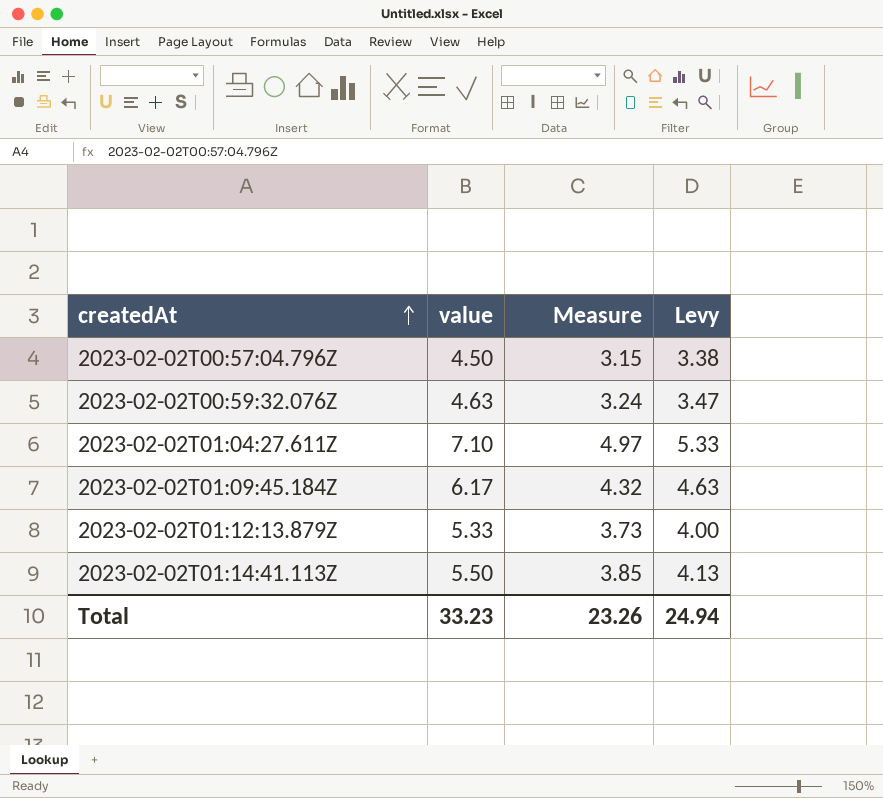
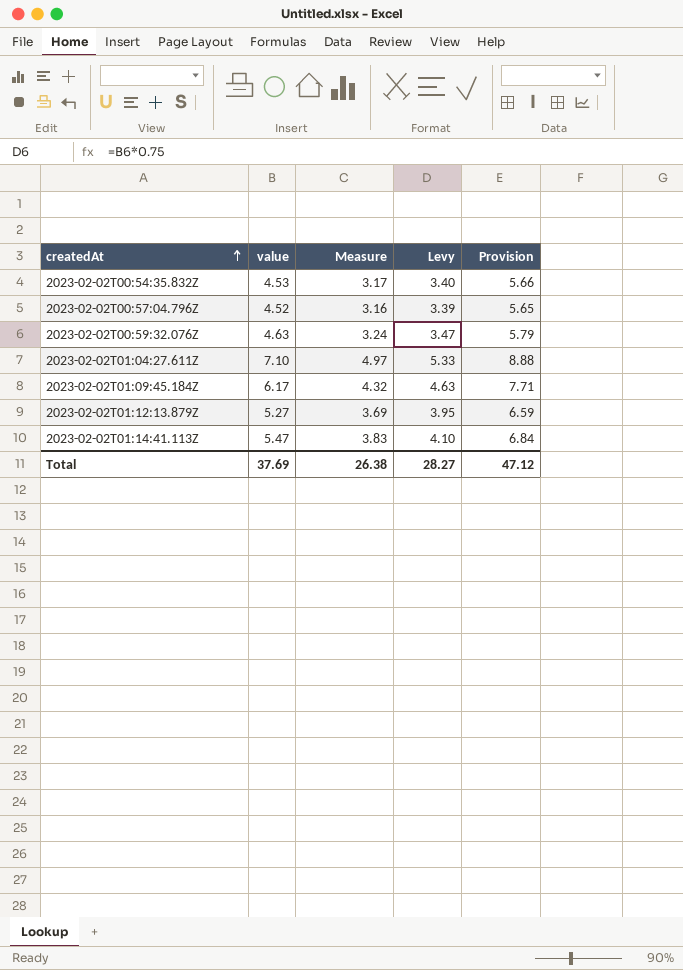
column Provision | formula: none -> [value] * 1.25
row 2023-02-02T00:54:35.832Z: none -> 4.53 | 3.17 | 3.40 | 5.66
2023-02-02T00:57:04.796Z | value: 4.50 -> 4.52
2023-02-02T00:57:04.796Z | Measure: 3.15 -> 3.16
2023-02-02T00:57:04.796Z | Levy: 3.38 -> 3.39
2023-02-02T01:12:13.879Z | value: 5.33 -> 5.27
2023-02-02T01:12:13.879Z | Measure: 3.73 -> 3.69
2023-02-02T01:12:13.879Z | Levy: 4.00 -> 3.95
2023-02-02T01:14:41.113Z | value: 5.50 -> 5.47
2023-02-02T01:14:41.113Z | Measure: 3.85 -> 3.83
2023-02-02T01:14:41.113Z | Levy: 4.13 -> 4.10
Total | value: 33.23 -> 37.69
Total | Measure: 23.26 -> 26.38
Total | Levy: 24.94 -> 28.27

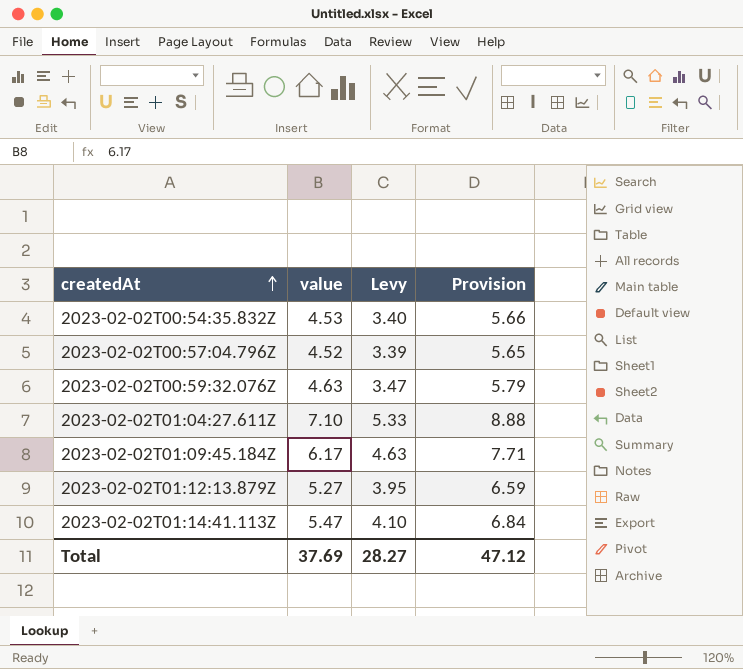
column Measure | formula: [value] * 0.7 -> none

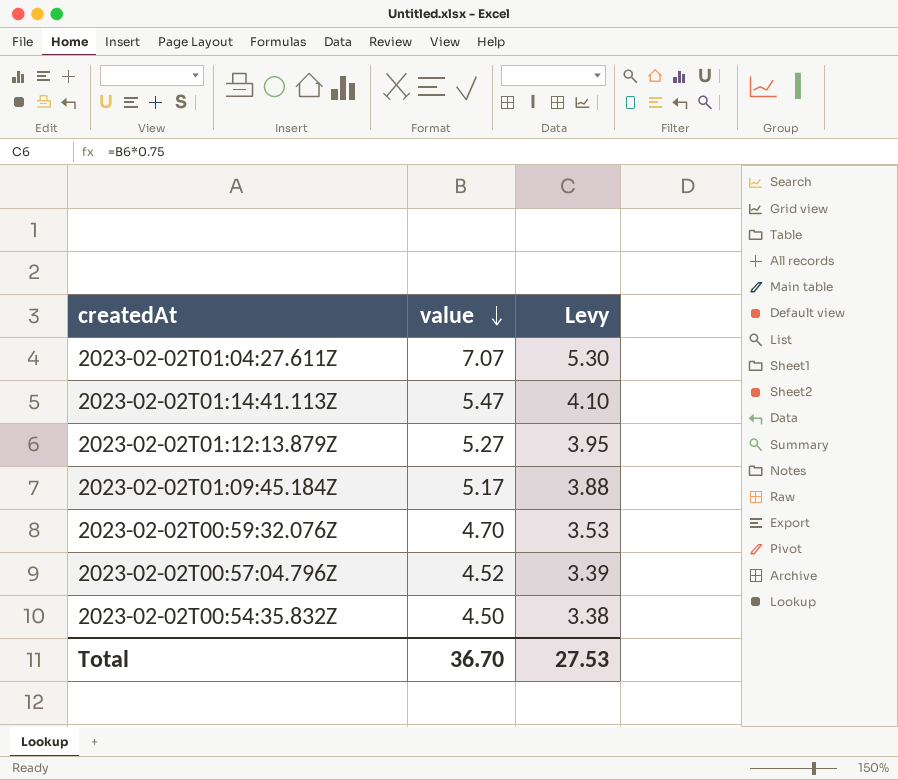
row order: createdAt ascending -> value descending
column Provision | formula: [value] * 1.25 -> none
2023-02-02T01:04:27.611Z | value: 7.10 -> 7.07
2023-02-02T01:04:27.611Z | Levy: 5.33 -> 5.30
2023-02-02T01:09:45.184Z | value: 6.17 -> 5.17
2023-02-02T01:09:45.184Z | Levy: 4.63 -> 3.88
2023-02-02T00:59:32.076Z | value: 4.63 -> 4.70
2023-02-02T00:59:32.076Z | Levy: 3.47 -> 3.53
2023-02-02T00:54:35.832Z | value: 4.53 -> 4.50
2023-02-02T00:54:35.832Z | Levy: 3.40 -> 3.38
Total | value: 37.69 -> 36.70
Total | Levy: 28.27 -> 27.53

